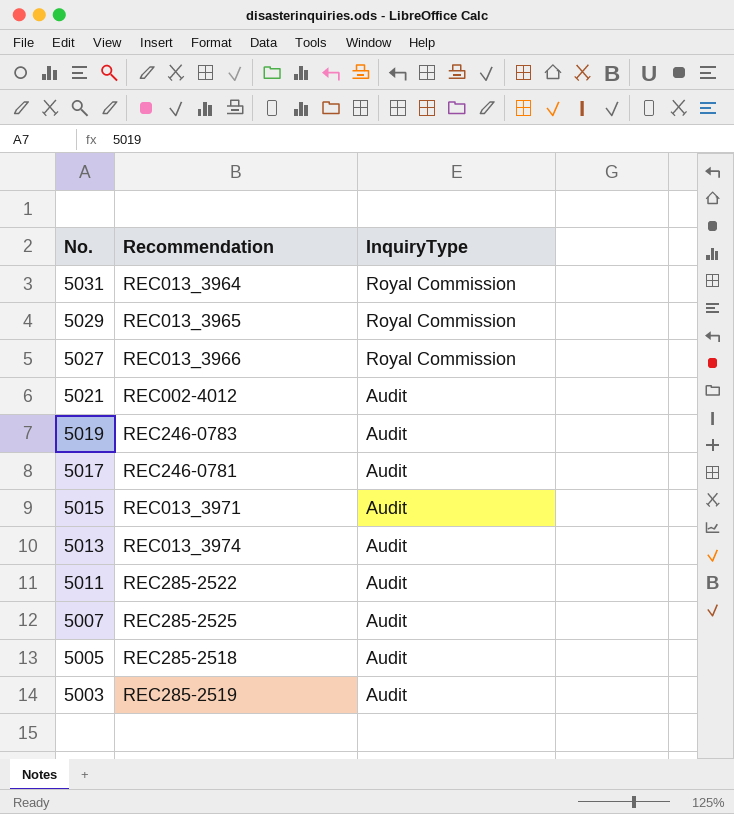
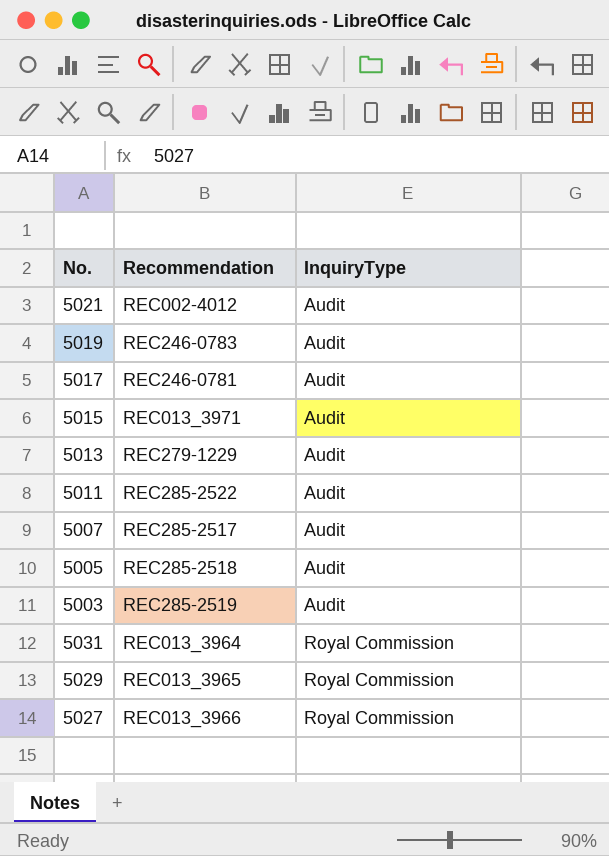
row order: No. descending -> InquiryType ascending
5013 | Recommendation: REC013_3974 -> REC279-1229
5007 | Recommendation: REC285-2525 -> REC285-2517

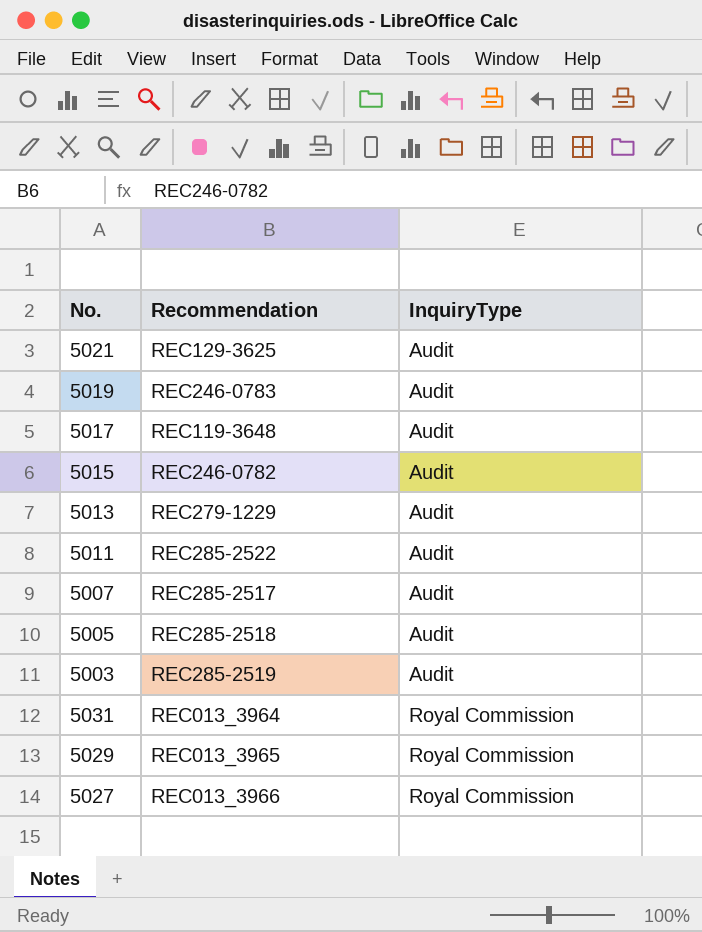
5021 | Recommendation: REC002-4012 -> REC129-3625
5017 | Recommendation: REC246-0781 -> REC119-3648
5015 | Recommendation: REC013_3971 -> REC246-0782

